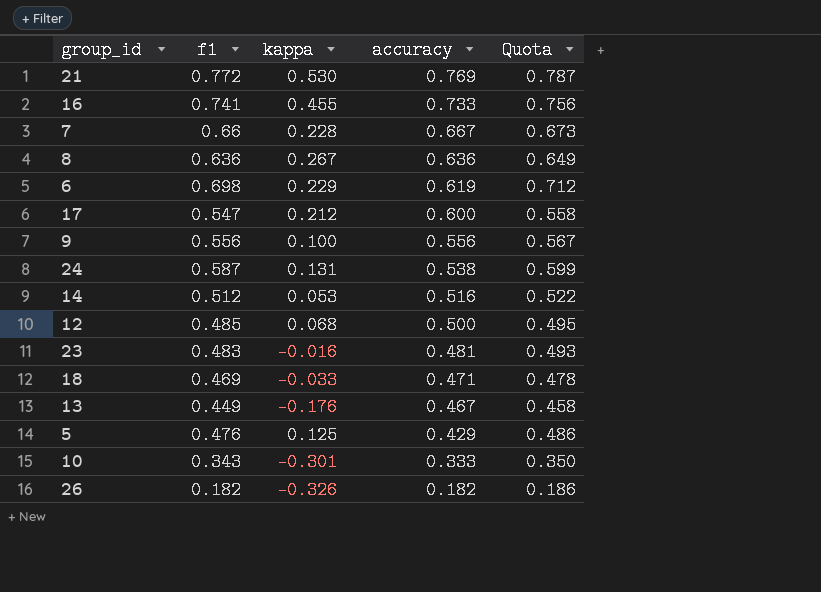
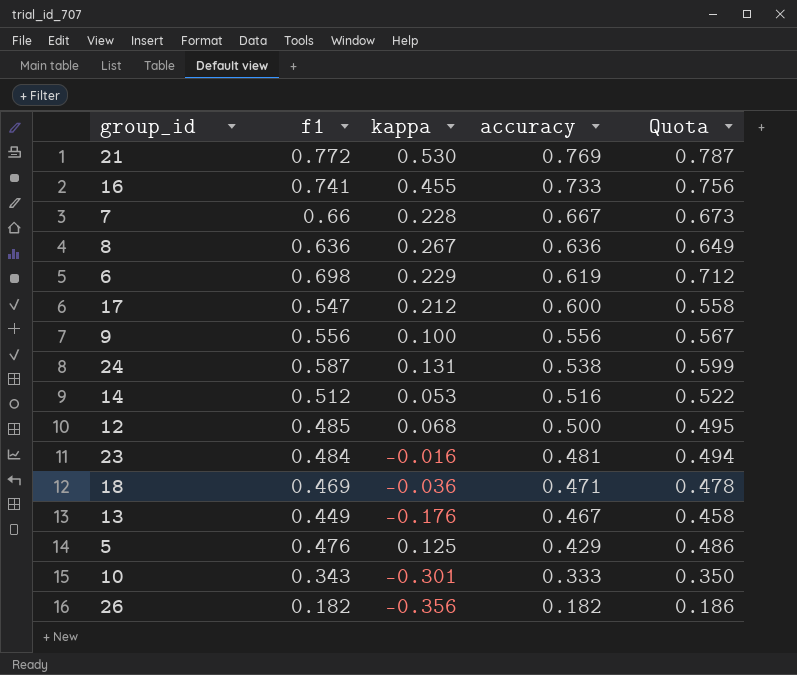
23 | f1: 0.483 -> 0.484
23 | Quota: 0.493 -> 0.494
18 | kappa: -0.033 -> -0.036
26 | kappa: -0.326 -> -0.356

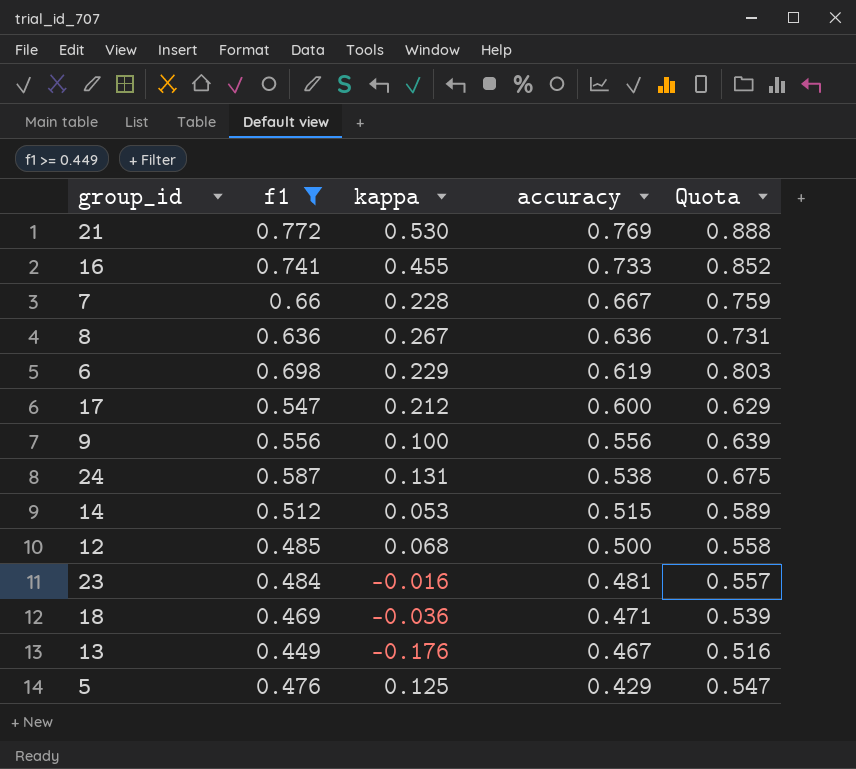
filter: none -> f1 >= 0.449
column Quota | formula: [f1] * 1.02 -> [f1] * 1.15
14 | accuracy: 0.516 -> 0.515

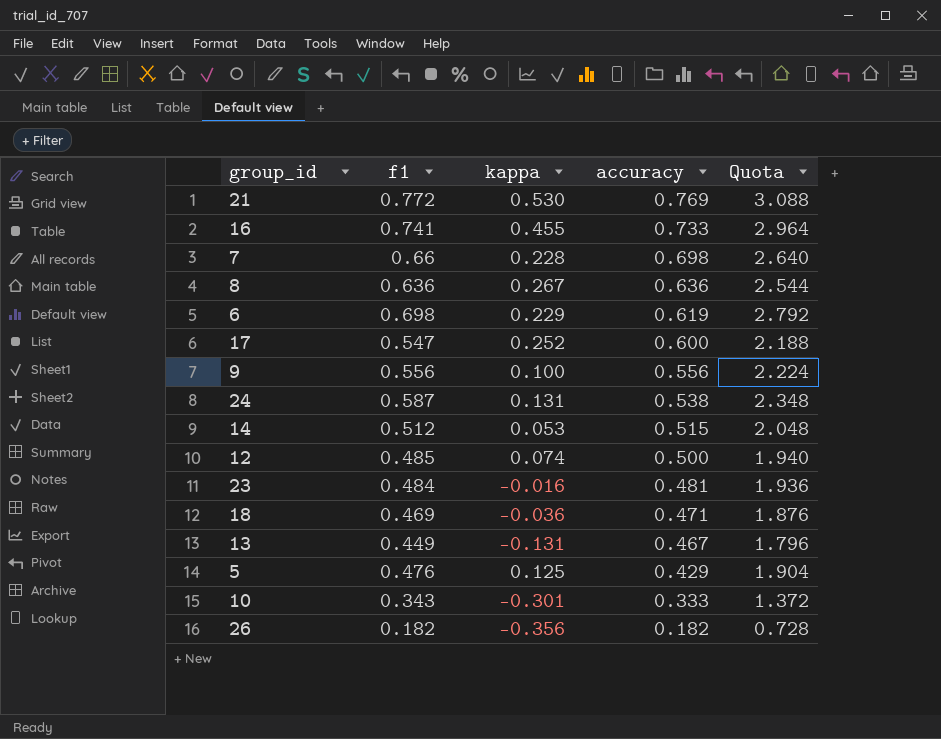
filter: f1 >= 0.449 -> none
column Quota | formula: [f1] * 1.15 -> [f1] * 4
7 | accuracy: 0.667 -> 0.698
17 | kappa: 0.212 -> 0.252
12 | kappa: 0.068 -> 0.074
13 | kappa: -0.176 -> -0.131

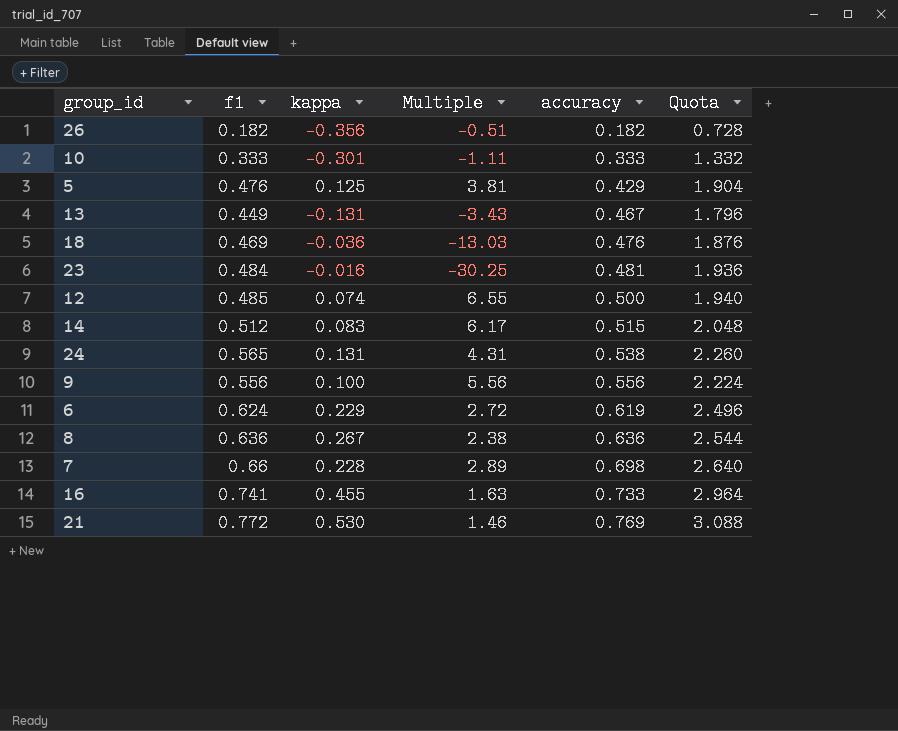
row order: accuracy descending -> accuracy ascending
column Multiple | formula: none -> [f1] / [kappa]
row 17: 0.547 | 0.252 | 0.600 | 2.188 -> none
10 | f1: 0.343 -> 0.333
10 | Quota: 1.372 -> 1.332
18 | accuracy: 0.471 -> 0.476
14 | kappa: 0.053 -> 0.083
24 | f1: 0.587 -> 0.565
24 | Quota: 2.348 -> 2.260
6 | f1: 0.698 -> 0.624
6 | Quota: 2.792 -> 2.496

